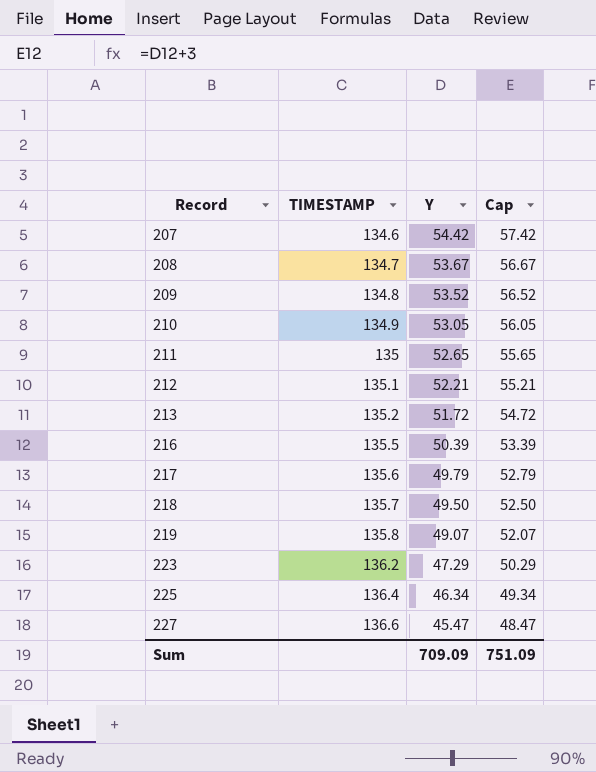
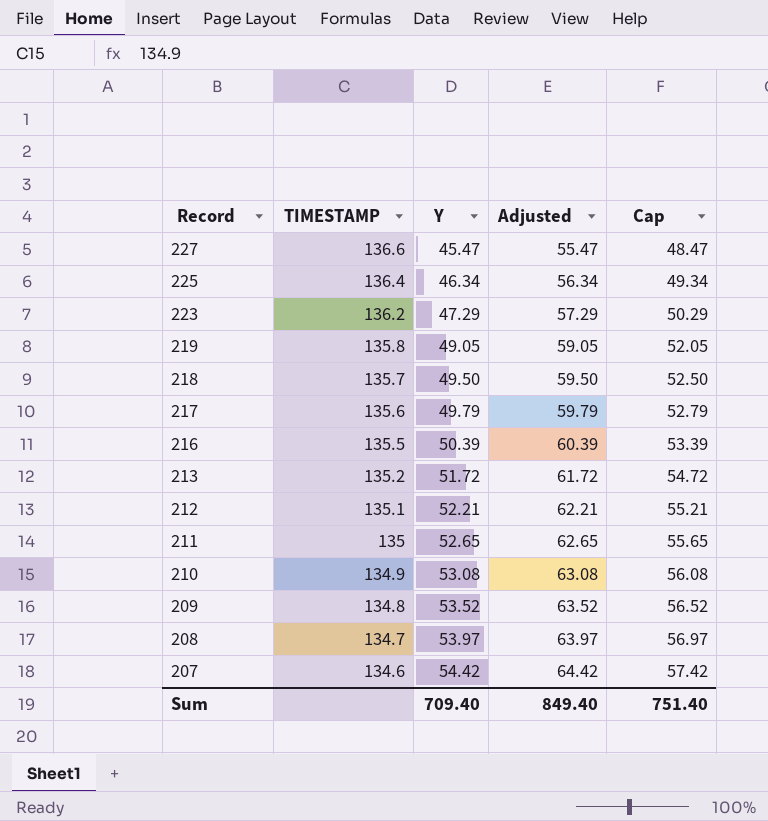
row order: Record ascending -> Record descending
column Adjusted | formula: none -> [Y] + 10
219 | Y: 49.07 -> 49.05
219 | Cap: 52.07 -> 52.05
210 | Y: 53.05 -> 53.08
210 | Cap: 56.05 -> 56.08
208 | Y: 53.67 -> 53.97
208 | Cap: 56.67 -> 56.97
Sum | Y: 709.09 -> 709.40
Sum | Cap: 751.09 -> 751.40

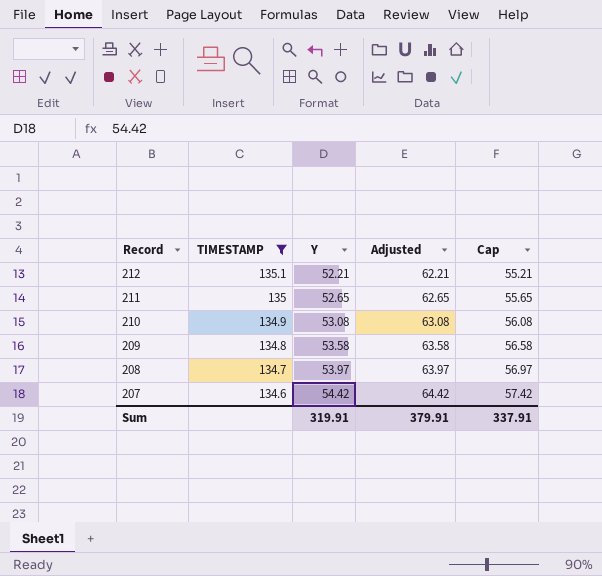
filter: none -> TIMESTAMP <= 135.1
209 | Y: 53.52 -> 53.58
209 | Adjusted: 63.52 -> 63.58
209 | Cap: 56.52 -> 56.58
Sum | Y: 709.40 -> 319.91
Sum | Adjusted: 849.40 -> 379.91
Sum | Cap: 751.40 -> 337.91

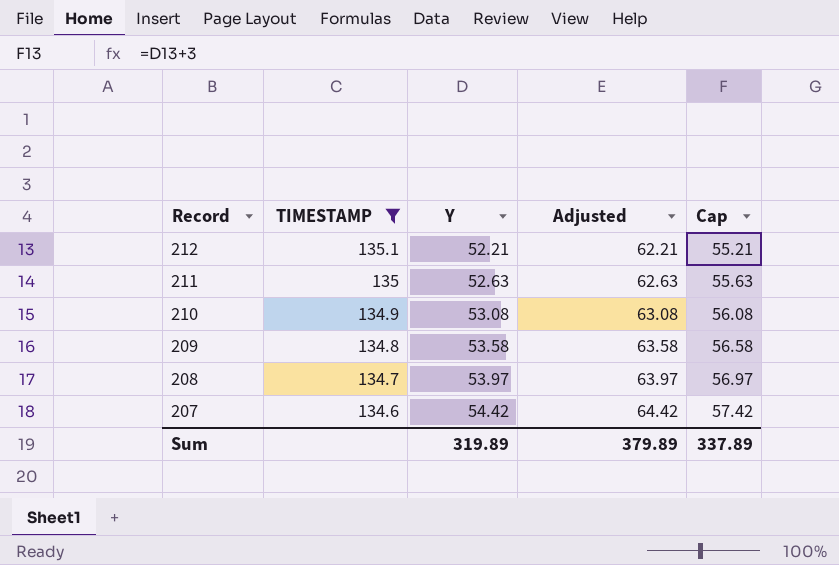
211 | Y: 52.65 -> 52.63
211 | Adjusted: 62.65 -> 62.63
211 | Cap: 55.65 -> 55.63
Sum | Y: 319.91 -> 319.89
Sum | Adjusted: 379.91 -> 379.89
Sum | Cap: 337.91 -> 337.89

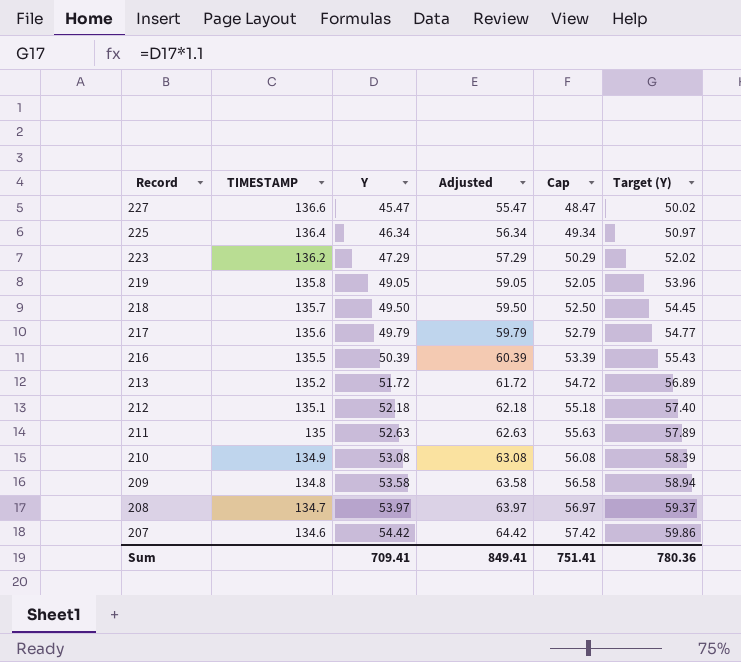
filter: TIMESTAMP <= 135.1 -> none
column Target (Y) | formula: none -> [Y] * 1.1
212 | Y: 52.21 -> 52.18
212 | Adjusted: 62.21 -> 62.18
212 | Cap: 55.21 -> 55.18
Sum | Y: 319.89 -> 709.41
Sum | Adjusted: 379.89 -> 849.41
Sum | Cap: 337.89 -> 751.41

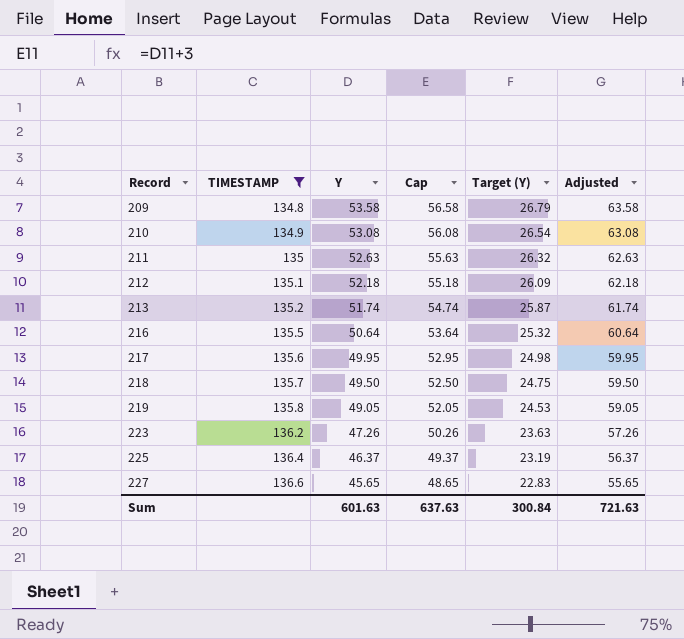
filter: none -> TIMESTAMP >= 134.8
row order: Record descending -> Record ascending
column Target (Y) | formula: [Y] * 1.1 -> [Y] * 0.5
column Adjusted | position: 4 -> 6
213 | Y: 51.72 -> 51.74
213 | Cap: 54.72 -> 54.74
213 | Adjusted: 61.72 -> 61.74
216 | Y: 50.39 -> 50.64
216 | Cap: 53.39 -> 53.64
216 | Adjusted: 60.39 -> 60.64
217 | Y: 49.79 -> 49.95
217 | Cap: 52.79 -> 52.95
217 | Adjusted: 59.79 -> 59.95
223 | Y: 47.29 -> 47.26
223 | Cap: 50.29 -> 50.26
223 | Adjusted: 57.29 -> 57.26
225 | Y: 46.34 -> 46.37
225 | Cap: 49.34 -> 49.37
225 | Adjusted: 56.34 -> 56.37
227 | Y: 45.47 -> 45.65
227 | Cap: 48.47 -> 48.65
227 | Adjusted: 55.47 -> 55.65
Sum | Y: 709.41 -> 601.63
Sum | Cap: 751.41 -> 637.63
Sum | Target (Y): 780.36 -> 300.84
Sum | Adjusted: 849.41 -> 721.63

